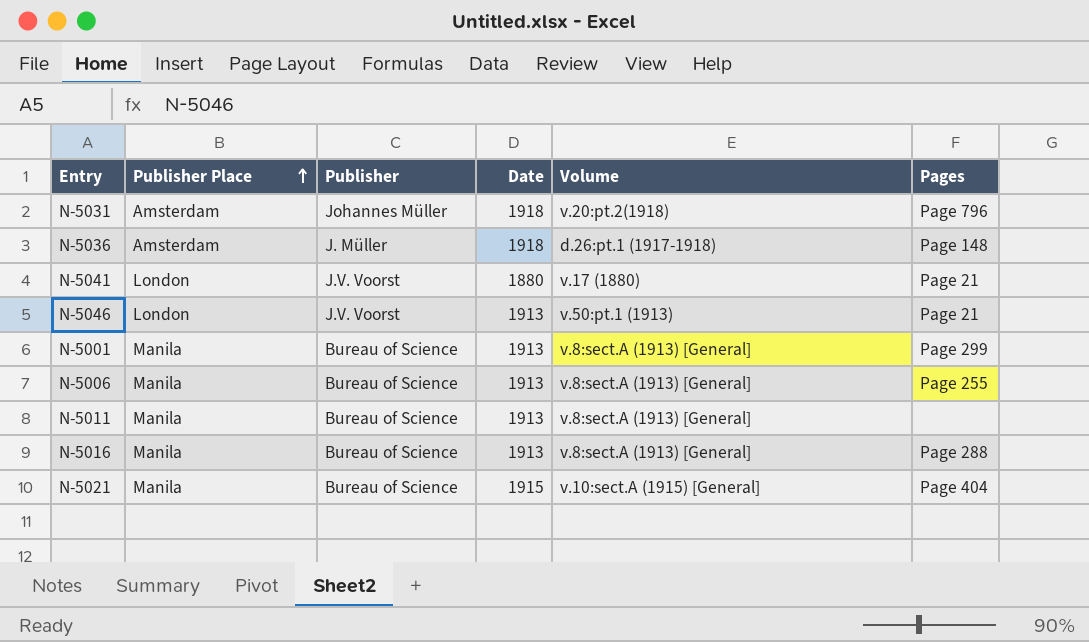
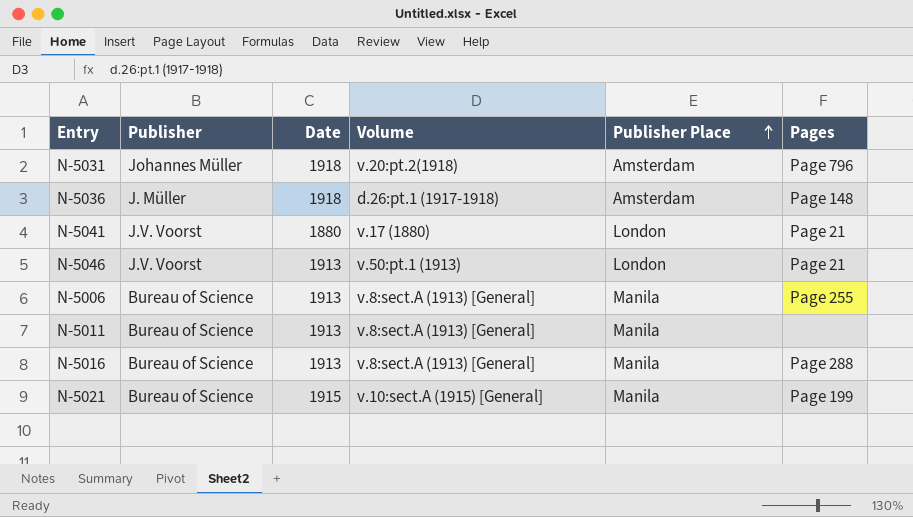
column Publisher Place | position: 2 -> 5
row N-5001: Manila | Bureau of Science | 1913 | v.8:sect.A (1913) [General] | Page 299 -> none
N-5021 | Pages: Page 404 -> Page 199

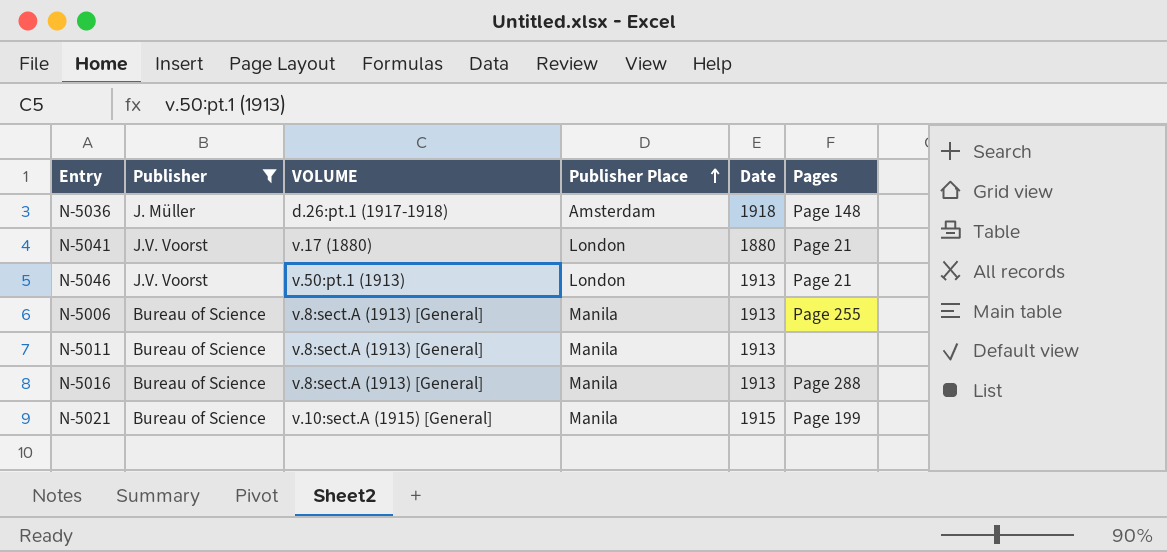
filter: none -> Publisher != Johannes Müller
column name: Volume -> VOLUME
column Date | position: 3 -> 5

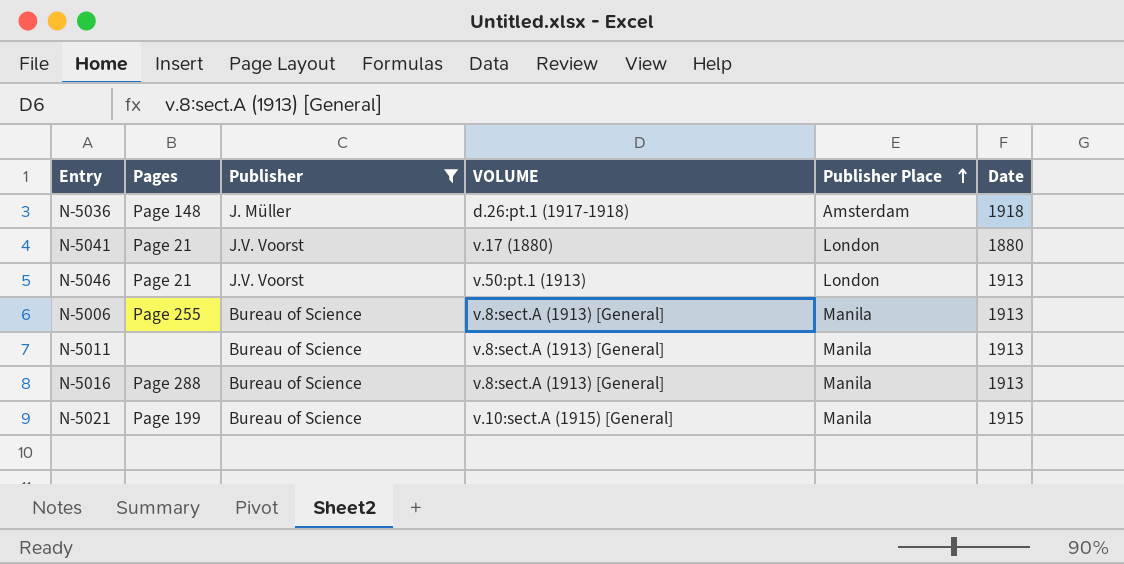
column Pages | position: 6 -> 2

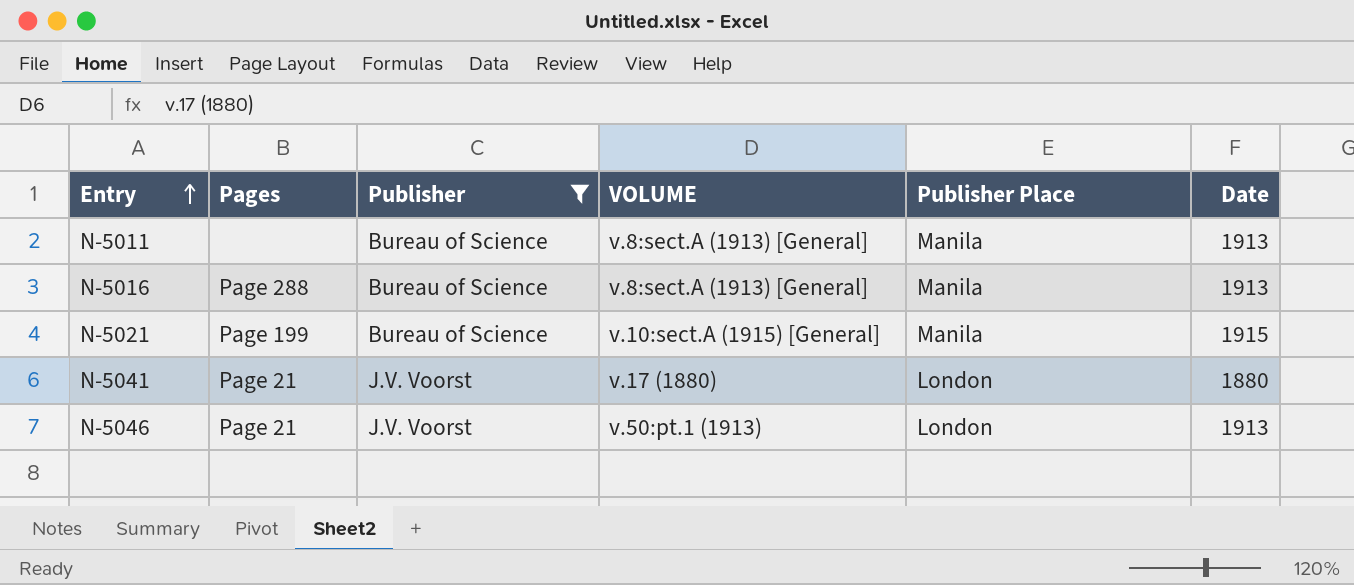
row order: Publisher Place ascending -> Entry ascending
row N-5036: Page 148 | J. Müller | d.26:pt.1 (1917-1918) | Amsterdam | 1918 -> none
row N-5006: Page 255 | Bureau of Science | v.8:sect.A (1913) [General] | Manila | 1913 -> none

